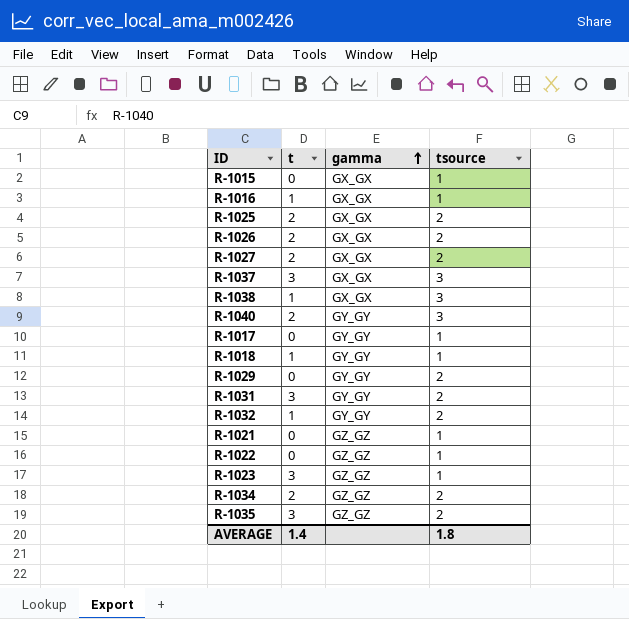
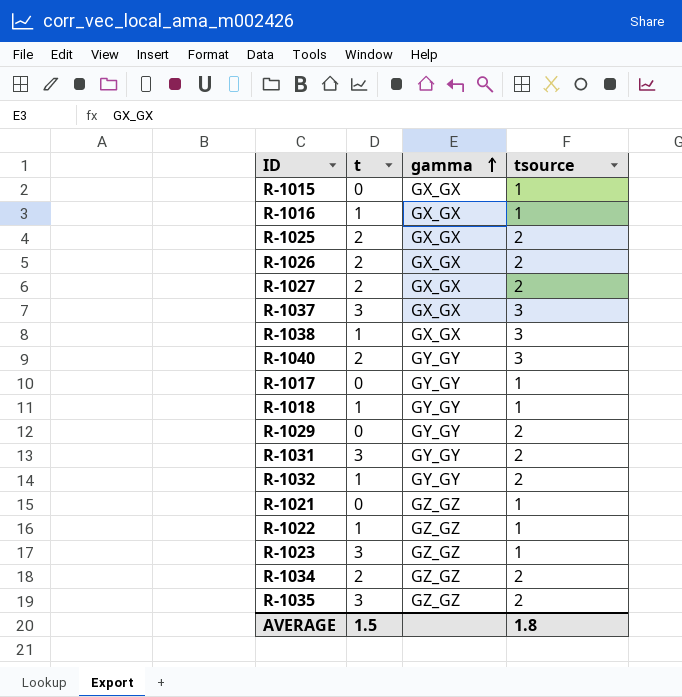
R-1022 | t: 0 -> 1
AVERAGE | t: 1.4 -> 1.5

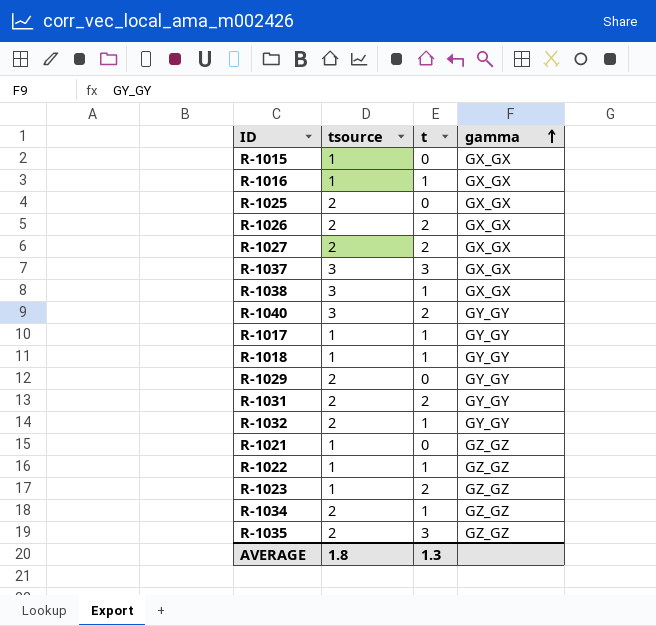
column tsource | position: 4 -> 2
R-1025 | t: 2 -> 0
R-1017 | t: 0 -> 1
R-1031 | t: 3 -> 2
R-1023 | t: 3 -> 2
R-1034 | t: 2 -> 1
AVERAGE | t: 1.5 -> 1.3

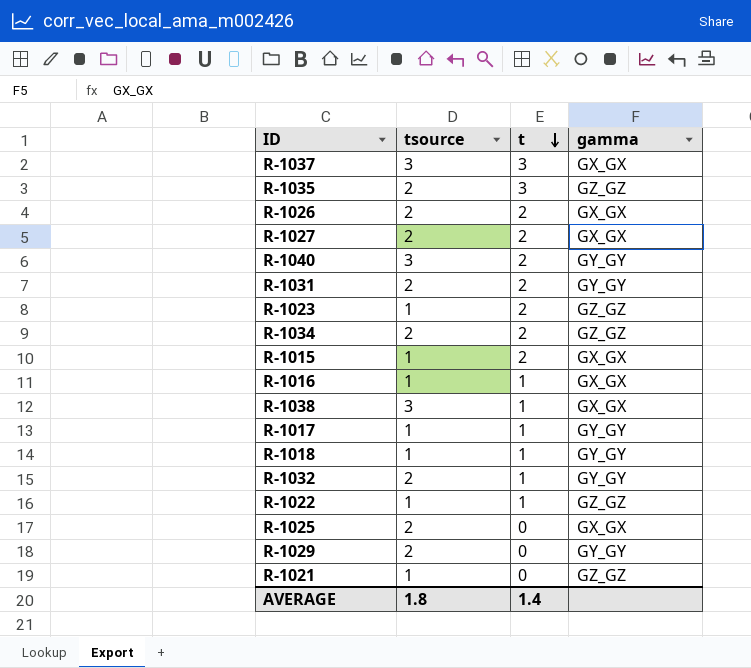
row order: gamma ascending -> t descending
R-1034 | t: 1 -> 2
R-1015 | t: 0 -> 2
AVERAGE | t: 1.3 -> 1.4

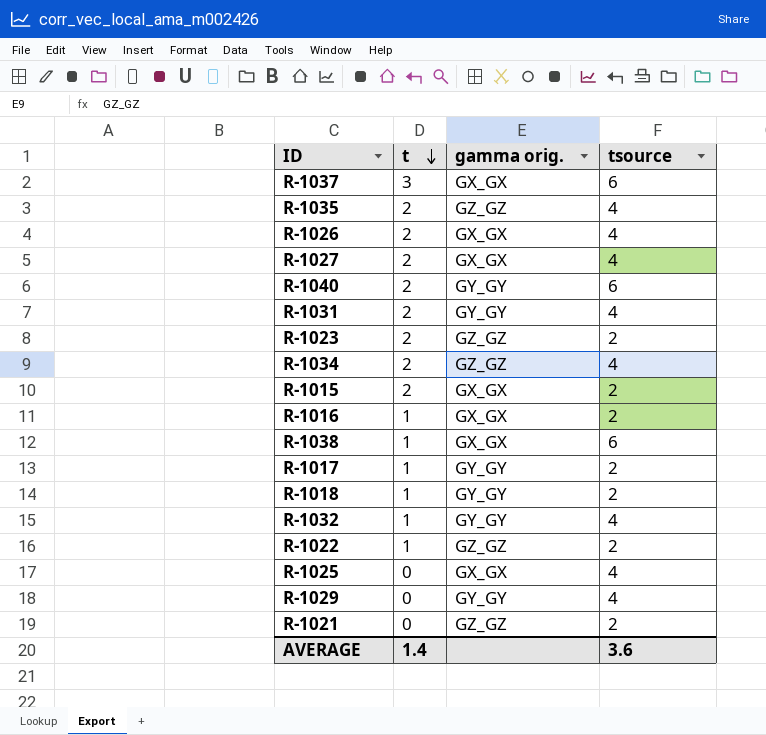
column name: gamma -> gamma orig.
column tsource | position: 2 -> 4
R-1037 | tsource: 3 -> 6
R-1035 | t: 3 -> 2
R-1035 | tsource: 2 -> 4
R-1026 | tsource: 2 -> 4
R-1027 | tsource: 2 -> 4
R-1040 | tsource: 3 -> 6
R-1031 | tsource: 2 -> 4
R-1023 | tsource: 1 -> 2
R-1034 | tsource: 2 -> 4
R-1015 | tsource: 1 -> 2
R-1016 | tsource: 1 -> 2
R-1038 | tsource: 3 -> 6
R-1017 | tsource: 1 -> 2
R-1018 | tsource: 1 -> 2
R-1032 | tsource: 2 -> 4
R-1022 | tsource: 1 -> 2
R-1025 | tsource: 2 -> 4
R-1029 | tsource: 2 -> 4
R-1021 | tsource: 1 -> 2
AVERAGE | tsource: 1.8 -> 3.6

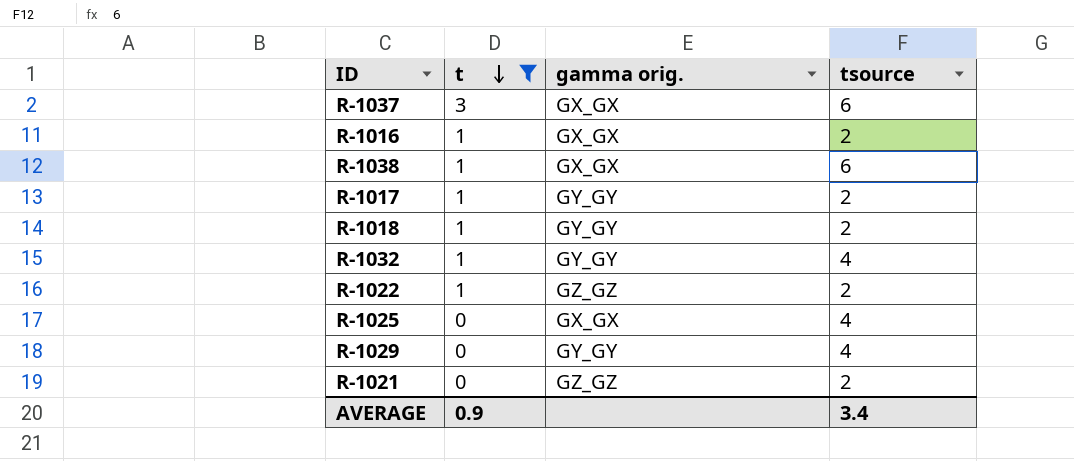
filter: none -> t != 2
AVERAGE | t: 1.4 -> 0.9
AVERAGE | tsource: 3.6 -> 3.4

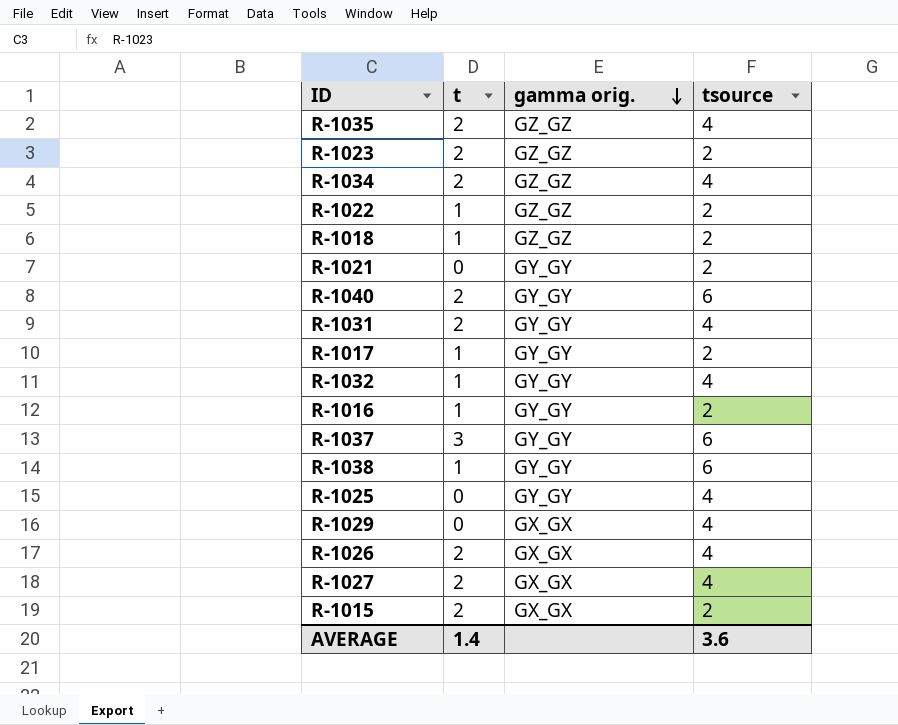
filter: t != 2 -> none
row order: t descending -> gamma orig. descending
R-1018 | gamma orig.: GY_GY -> GZ_GZ
R-1021 | gamma orig.: GZ_GZ -> GY_GY
R-1016 | gamma orig.: GX_GX -> GY_GY
R-1037 | gamma orig.: GX_GX -> GY_GY
R-1038 | gamma orig.: GX_GX -> GY_GY
R-1025 | gamma orig.: GX_GX -> GY_GY
R-1029 | gamma orig.: GY_GY -> GX_GX
AVERAGE | t: 0.9 -> 1.4
AVERAGE | tsource: 3.4 -> 3.6

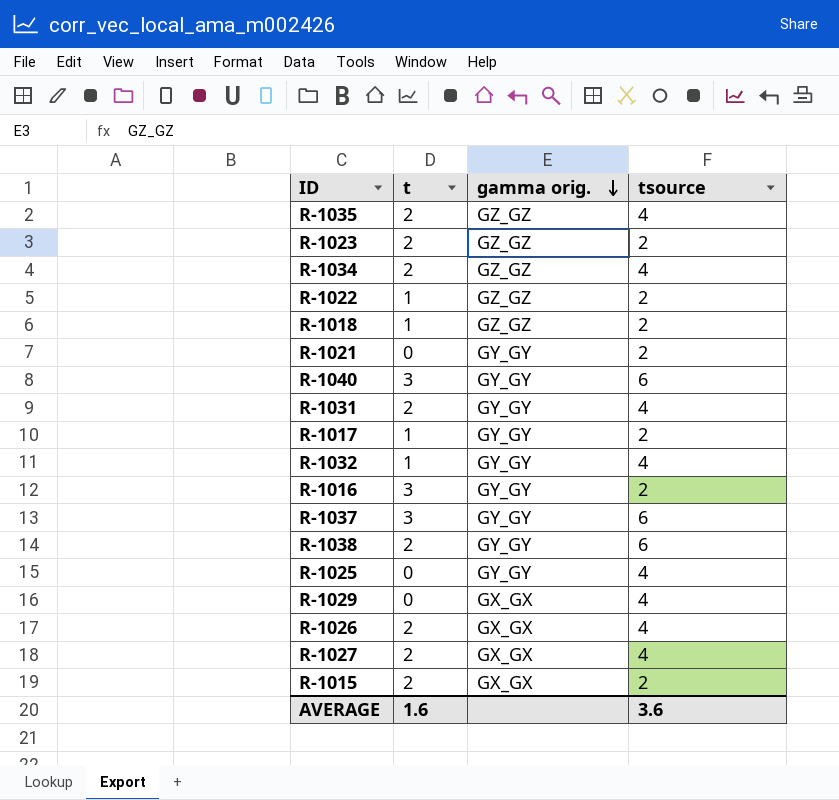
R-1040 | t: 2 -> 3
R-1016 | t: 1 -> 3
R-1038 | t: 1 -> 2
AVERAGE | t: 1.4 -> 1.6

